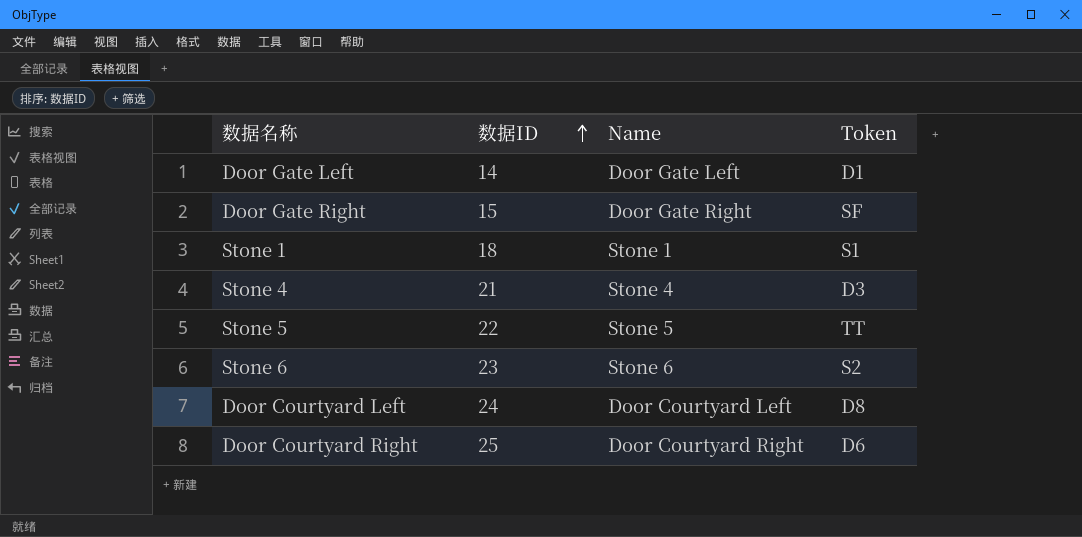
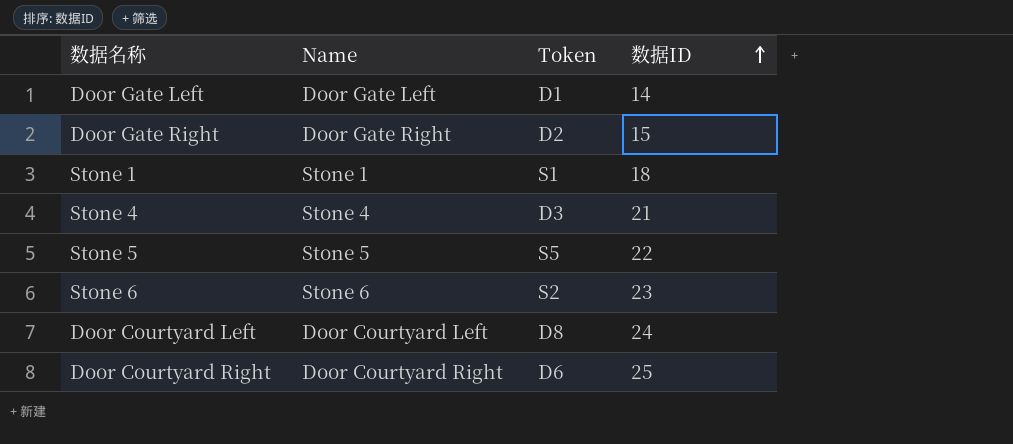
column 数据ID | position: 2 -> 4
Door Gate Right | Token: SF -> D2
Stone 5 | Token: TT -> S5

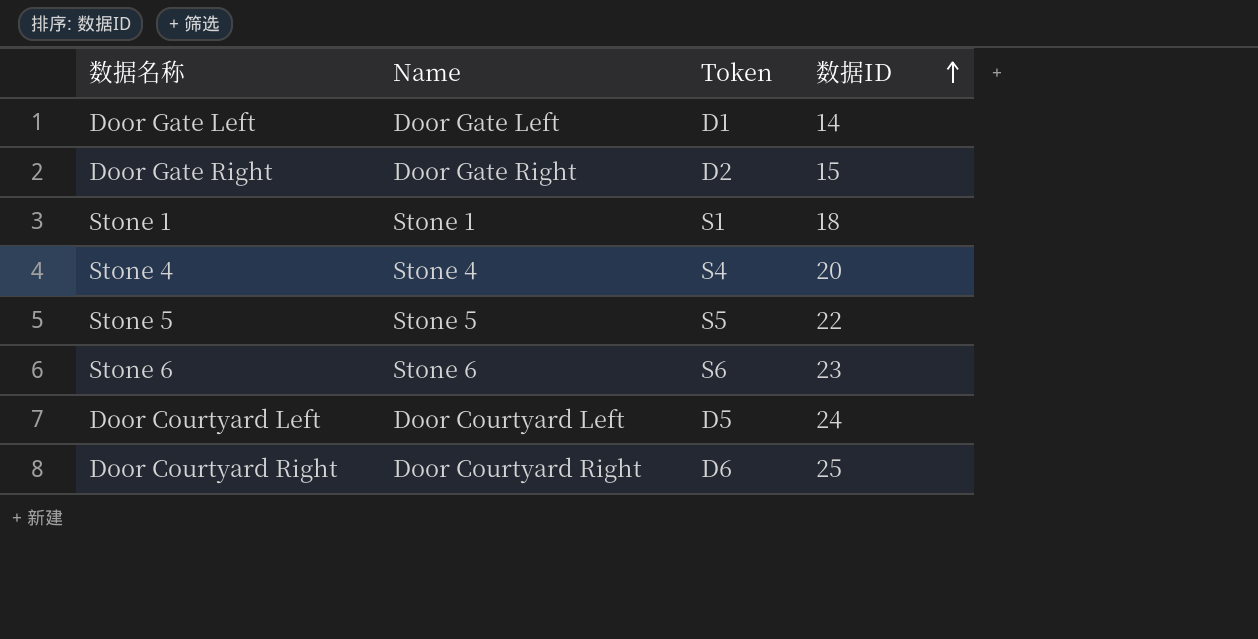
Stone 4 | Token: D3 -> S4
Stone 4 | 数据ID: 21 -> 20
Stone 6 | Token: S2 -> S6
Door Courtyard Left | Token: D8 -> D5

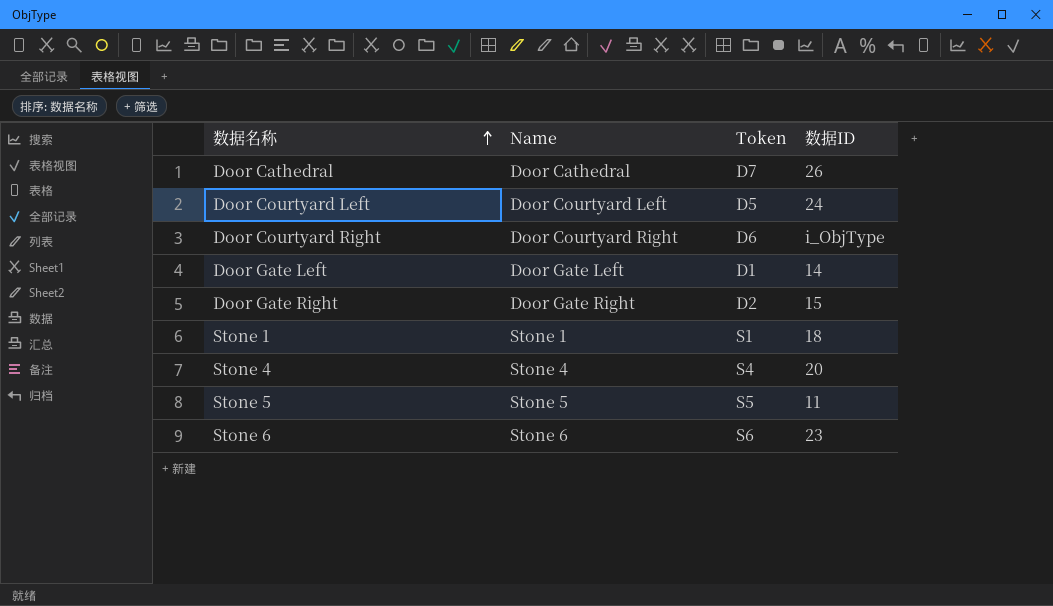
row order: 数据ID ascending -> 数据名称 ascending
row Door Cathedral: none -> Door Cathedral | D7 | 26
Door Courtyard Right | 数据ID: 25 -> i_ObjType
Stone 5 | 数据ID: 22 -> 11

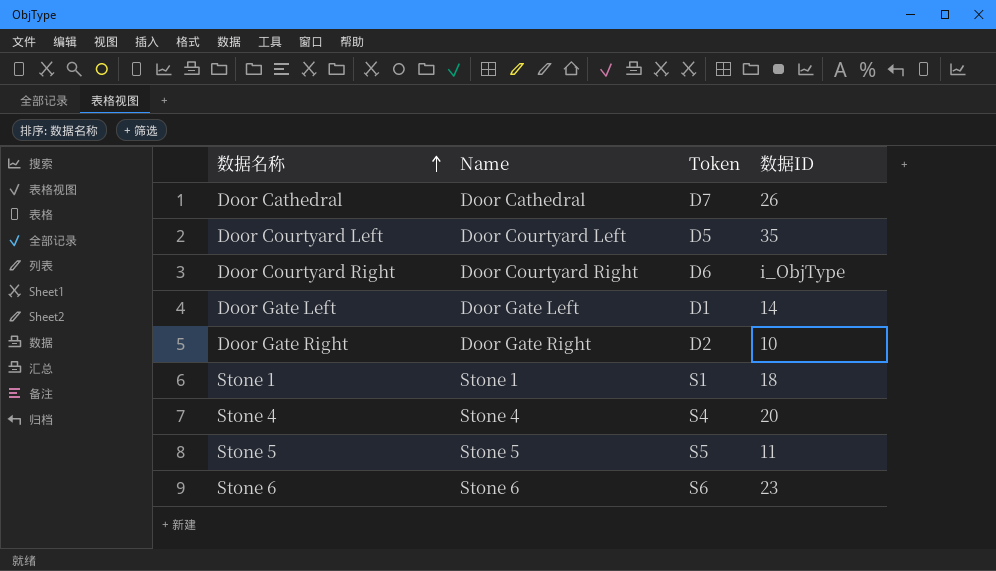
Door Courtyard Left | 数据ID: 24 -> 35
Door Gate Right | 数据ID: 15 -> 10

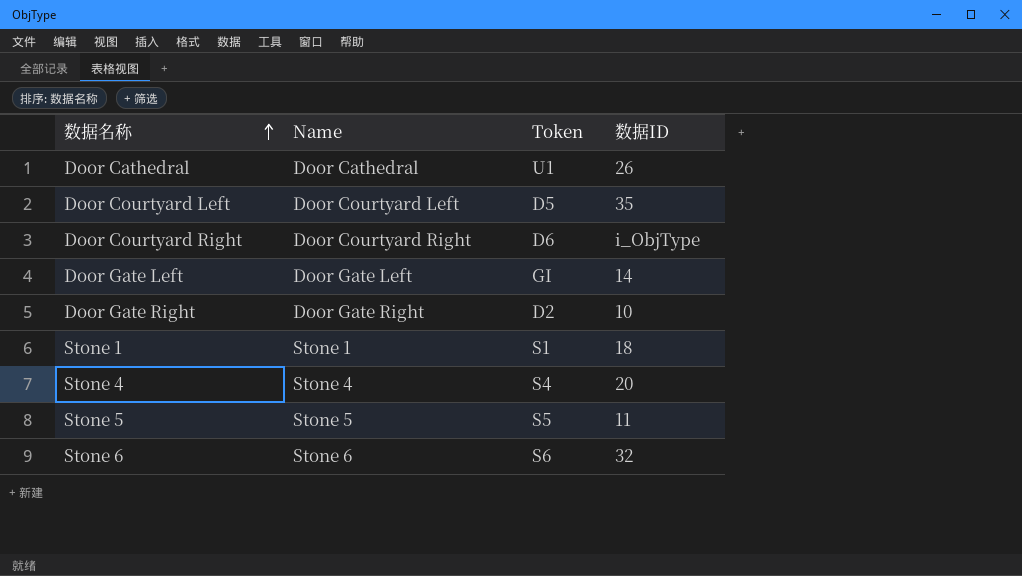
Door Cathedral | Token: D7 -> U1
Door Gate Left | Token: D1 -> GI
Stone 6 | 数据ID: 23 -> 32

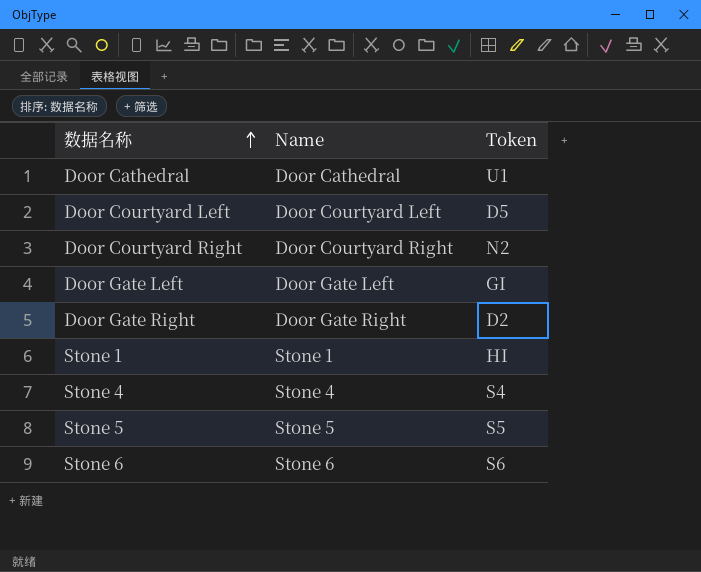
column 数据ID | position: 4 -> none
Door Courtyard Right | Token: D6 -> N2
Stone 1 | Token: S1 -> HI

